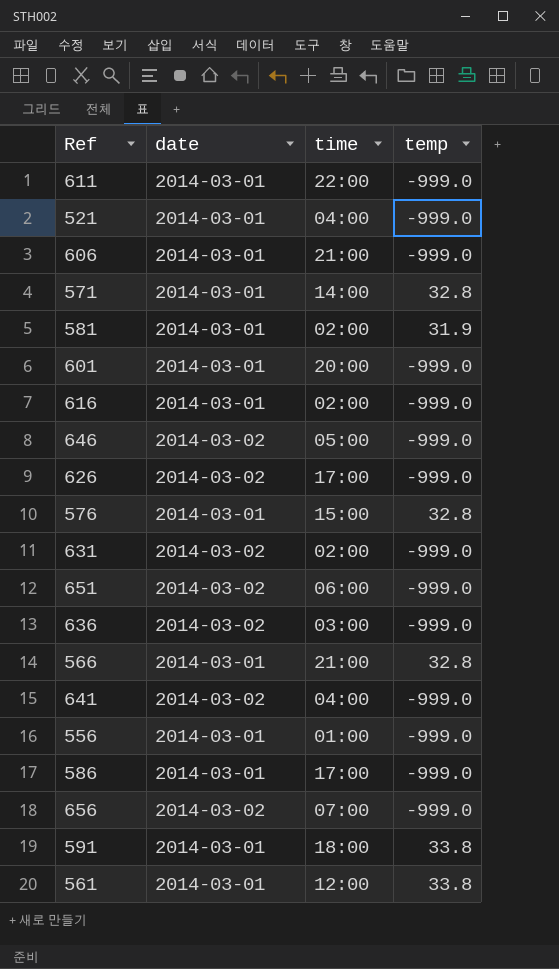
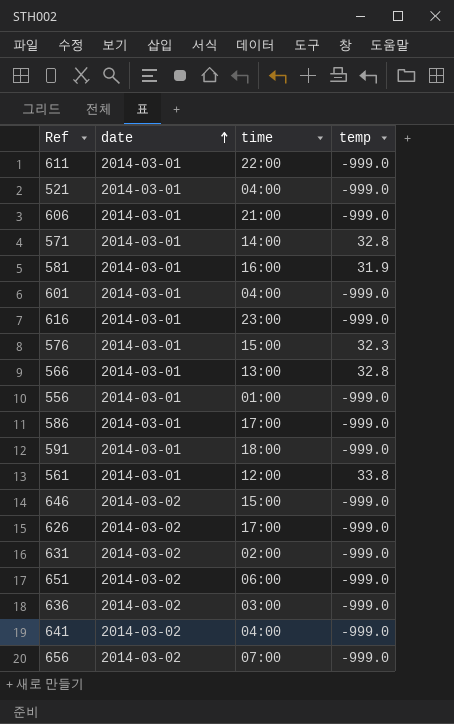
row order: none -> date ascending
581 | time: 02:00 -> 16:00
601 | time: 20:00 -> 04:00
616 | time: 02:00 -> 23:00
576 | temp: 32.8 -> 32.3
566 | time: 21:00 -> 13:00
591 | temp: 33.8 -> -999.0
646 | time: 05:00 -> 15:00

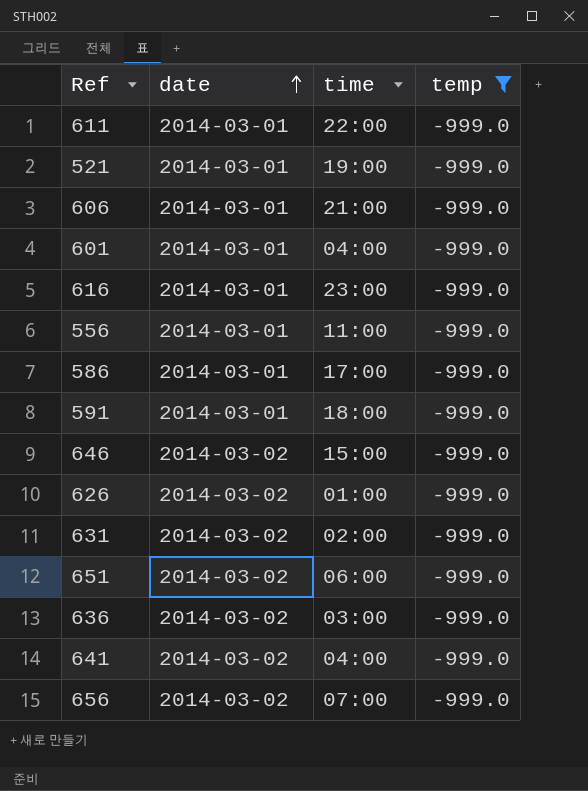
filter: none -> temp = -999.0
521 | time: 04:00 -> 19:00
556 | time: 01:00 -> 11:00
626 | time: 17:00 -> 01:00

